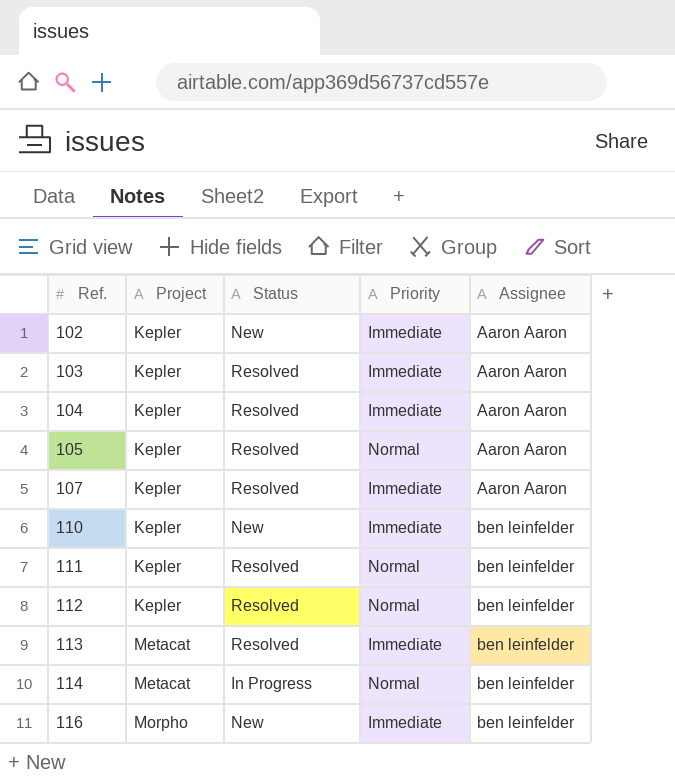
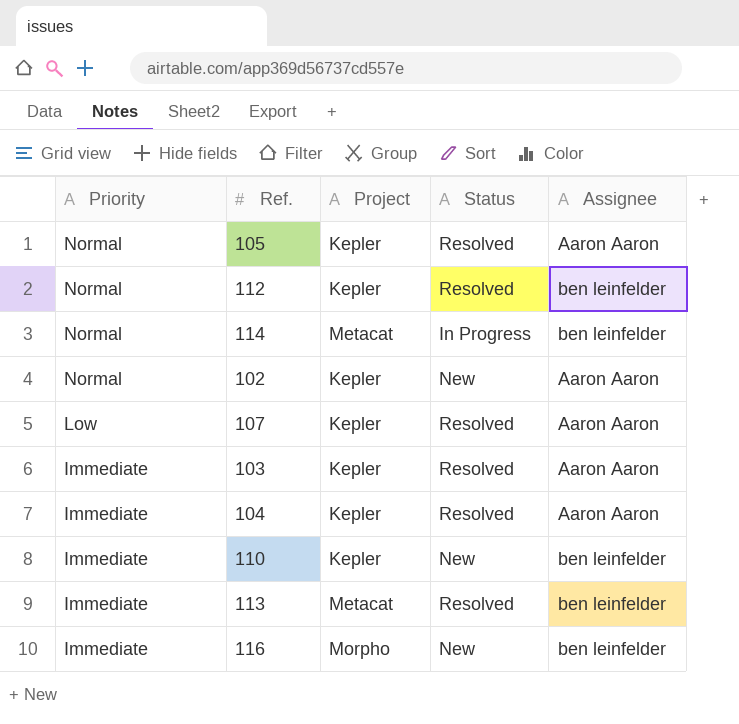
row order: Ref. ascending -> Priority descending
column Priority | position: 4 -> 1
row 111: Kepler | Resolved | Normal | ben leinfelder -> none
102 | Priority: Immediate -> Normal
107 | Priority: Immediate -> Low

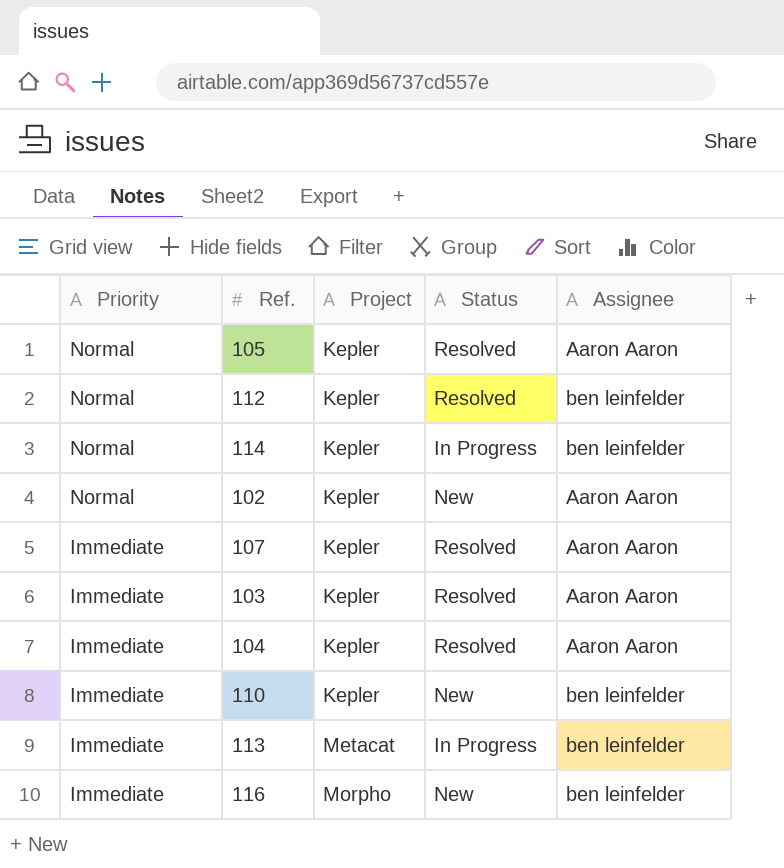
114 | Project: Metacat -> Kepler
107 | Priority: Low -> Immediate
113 | Status: Resolved -> In Progress

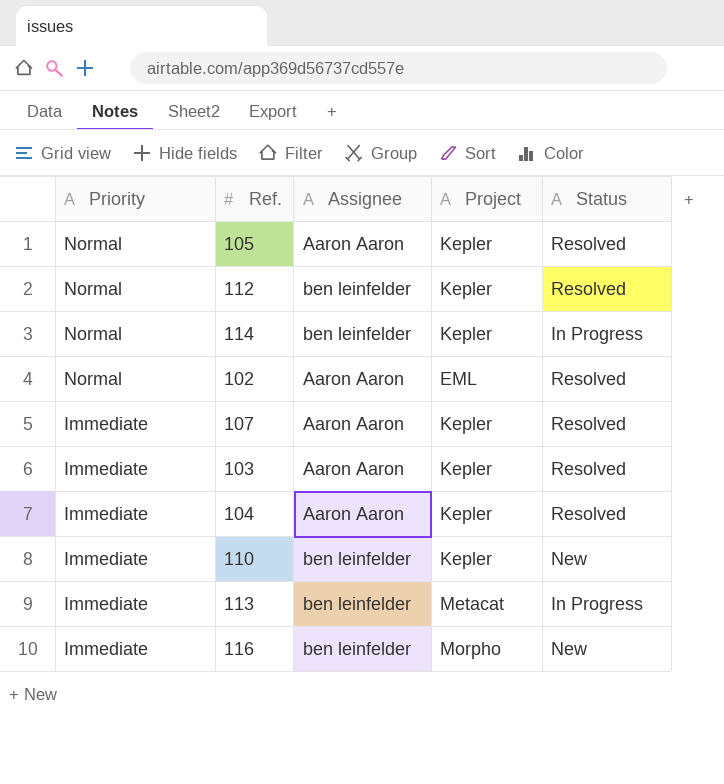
column Assignee | position: 5 -> 3
102 | Project: Kepler -> EML
102 | Status: New -> Resolved

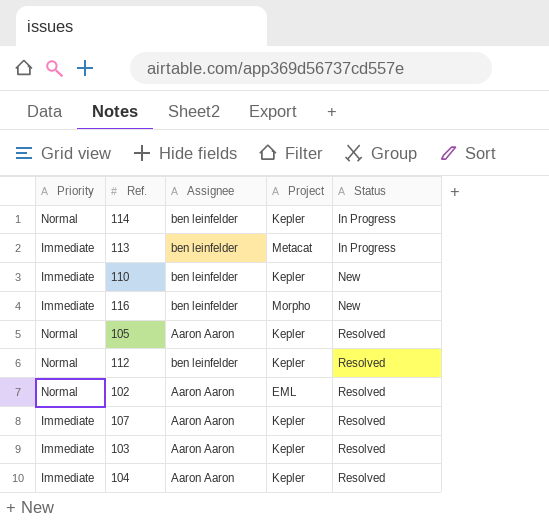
row order: Priority descending -> Status ascending

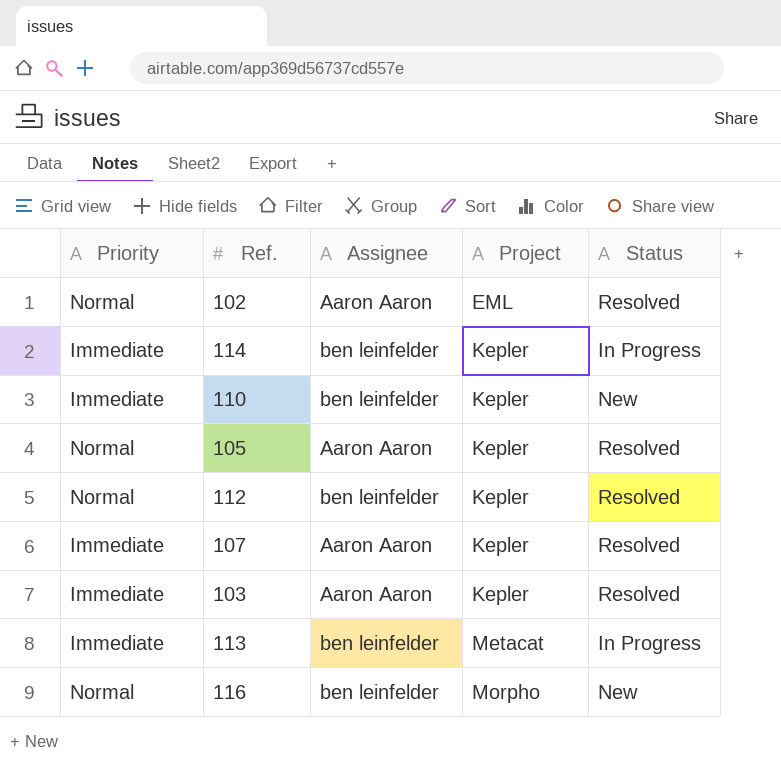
row order: Status ascending -> Project ascending
row 104: Immediate | Aaron Aaron | Kepler | Resolved -> none
114 | Priority: Normal -> Immediate
116 | Priority: Immediate -> Normal

